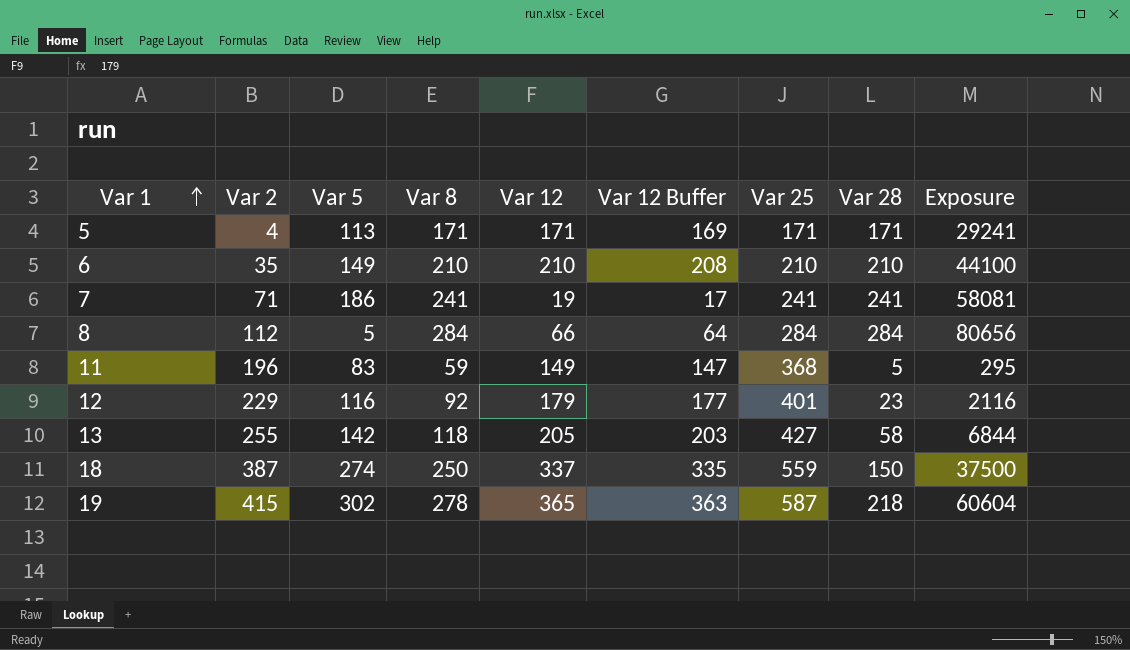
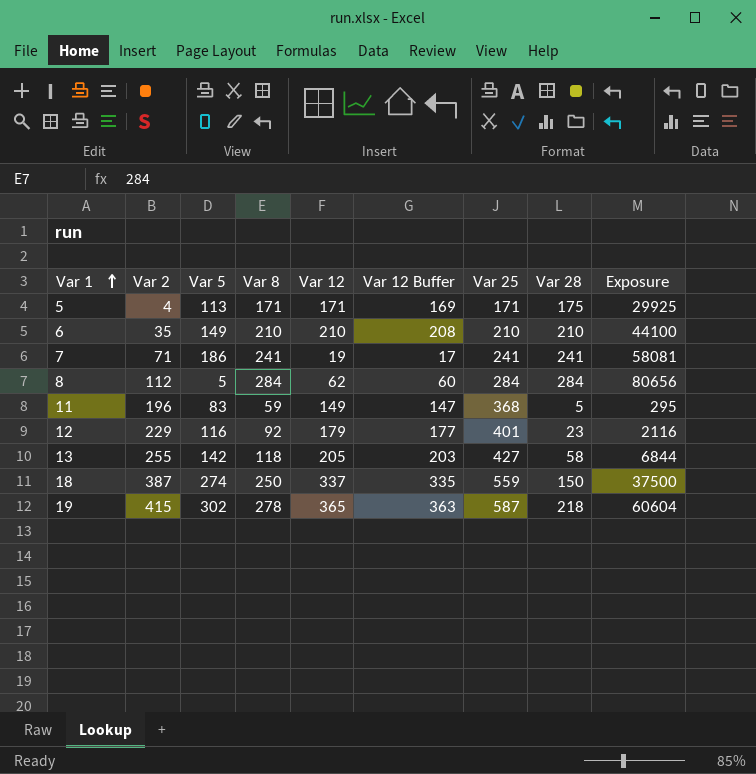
5 | Var 28: 171 -> 175
5 | Exposure: 29241 -> 29925
8 | Var 12: 66 -> 62
8 | Var 12 Buffer: 64 -> 60

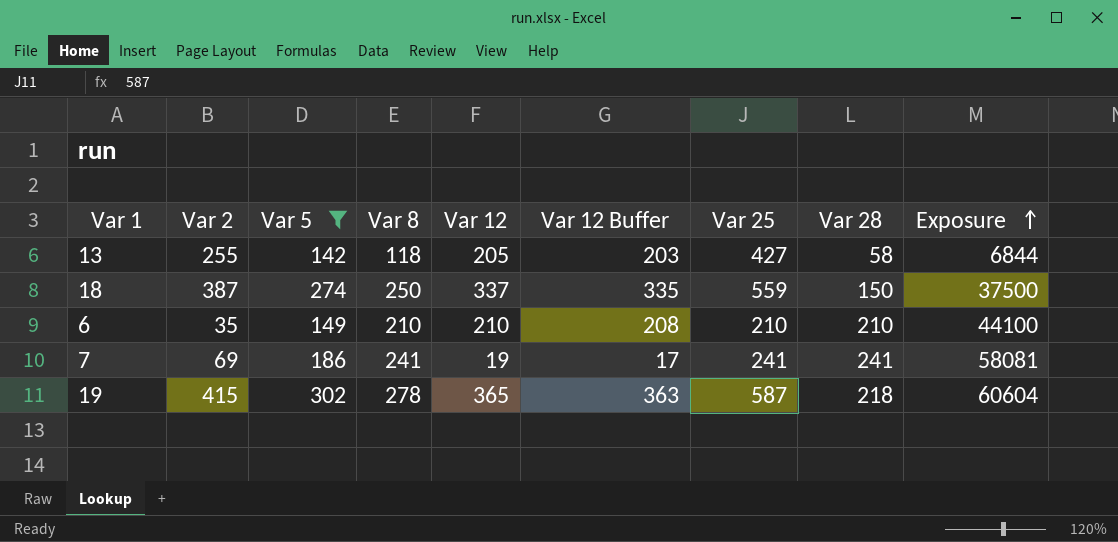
filter: none -> Var 5 >= 142
row order: Var 1 ascending -> Exposure ascending
7 | Var 2: 71 -> 69

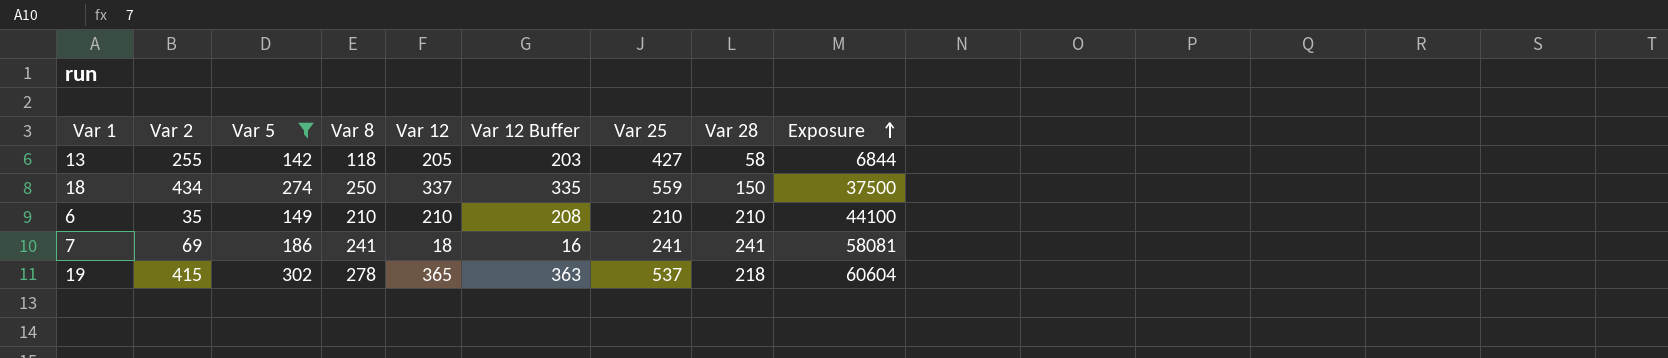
18 | Var 2: 387 -> 434
7 | Var 12: 19 -> 18
7 | Var 12 Buffer: 17 -> 16
19 | Var 25: 587 -> 537

